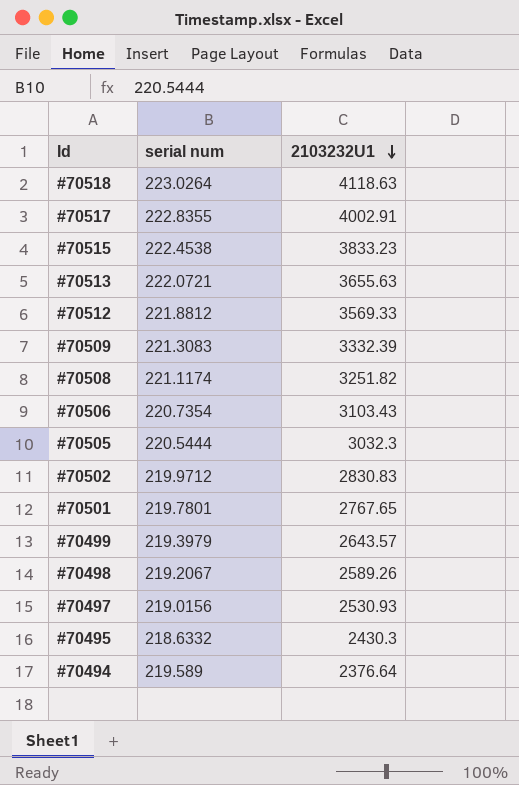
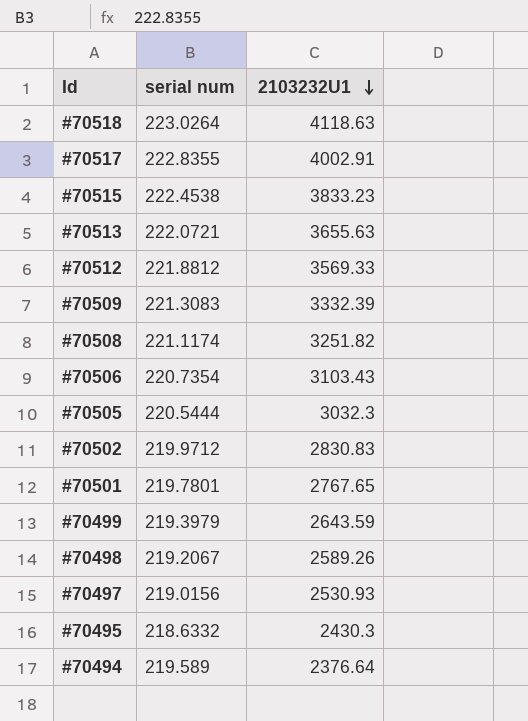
#70499 | 2103232U1: 2643.57 -> 2643.59

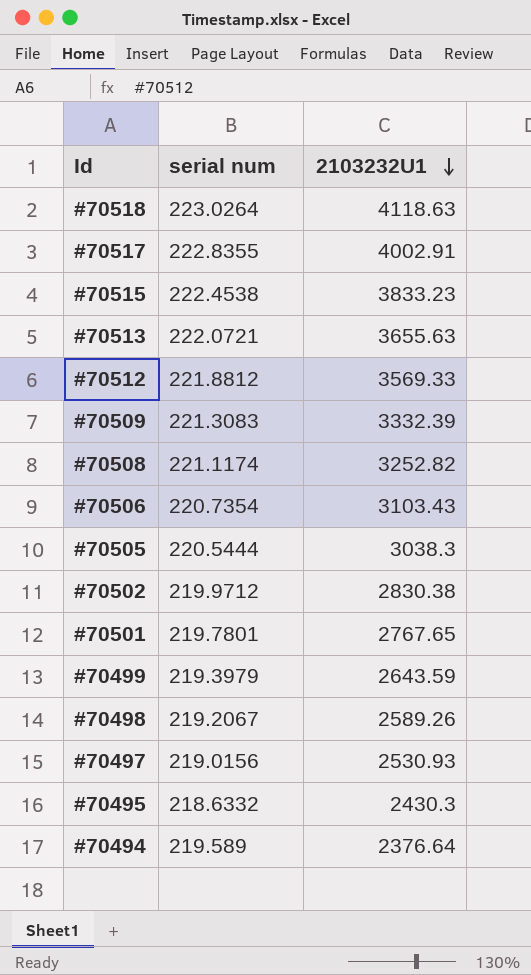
#70508 | 2103232U1: 3251.82 -> 3252.82
#70505 | 2103232U1: 3032.3 -> 3038.3
#70502 | 2103232U1: 2830.83 -> 2830.38

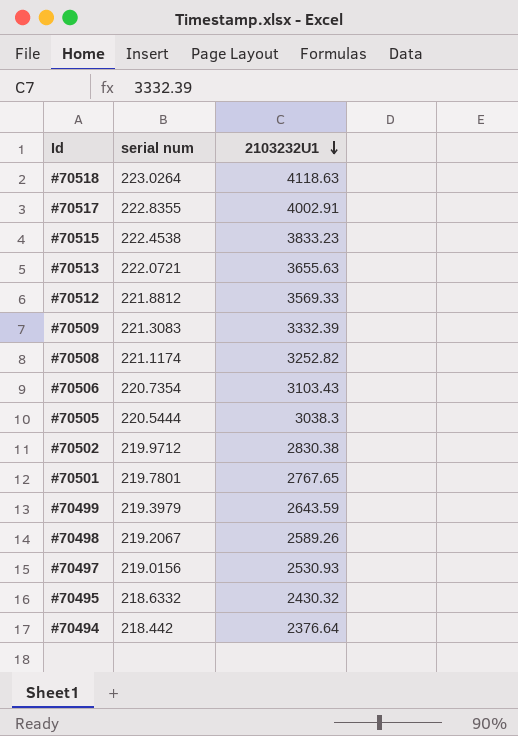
#70495 | 2103232U1: 2430.3 -> 2430.32
#70494 | serial num: 219.589 -> 218.442

